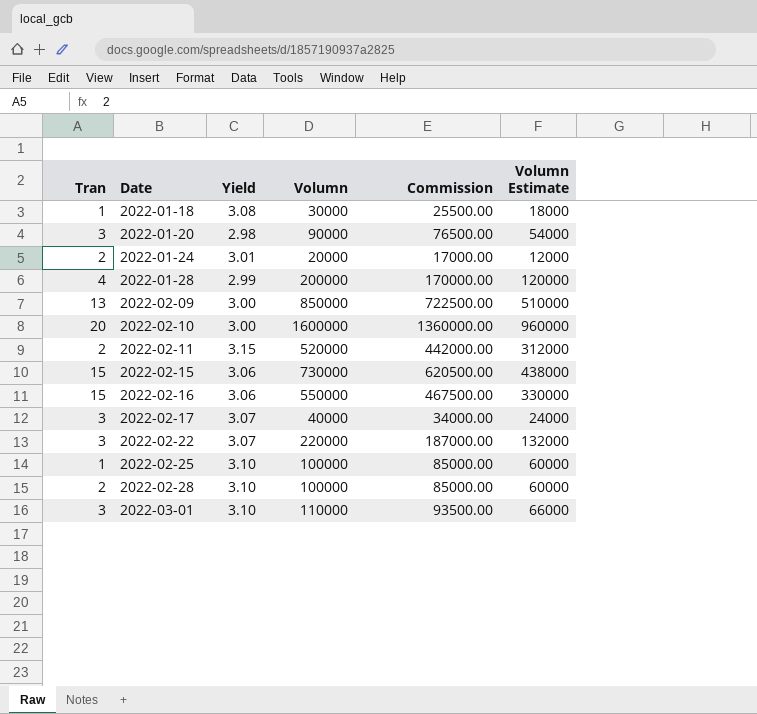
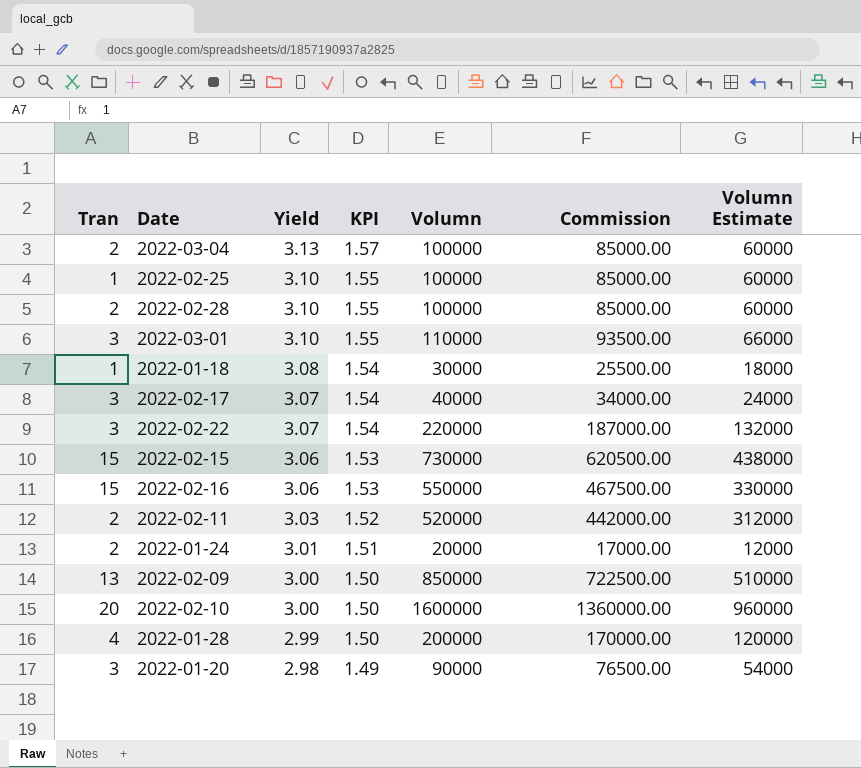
row order: Date ascending -> Yield descending
column KPI | formula: none -> [Yield] * 0.5
row 2022-03-04: none -> 2 | 3.13 | 1.57 | 100000 | 85000.00 | 60000
2022-02-11 | Yield: 3.15 -> 3.03

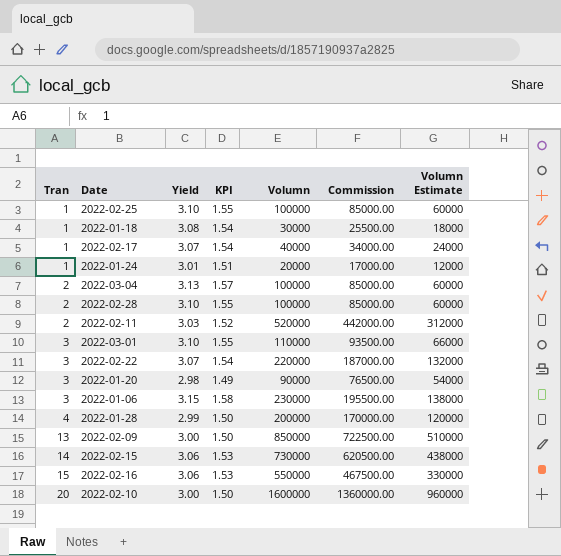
row order: Yield descending -> Tran ascending
2022-02-17 | Tran: 3 -> 1
2022-01-24 | Tran: 2 -> 1
row 2022-01-06: none -> 3 | 3.15 | 1.58 | 230000 | 195500.00 | 138000
2022-02-15 | Tran: 15 -> 14

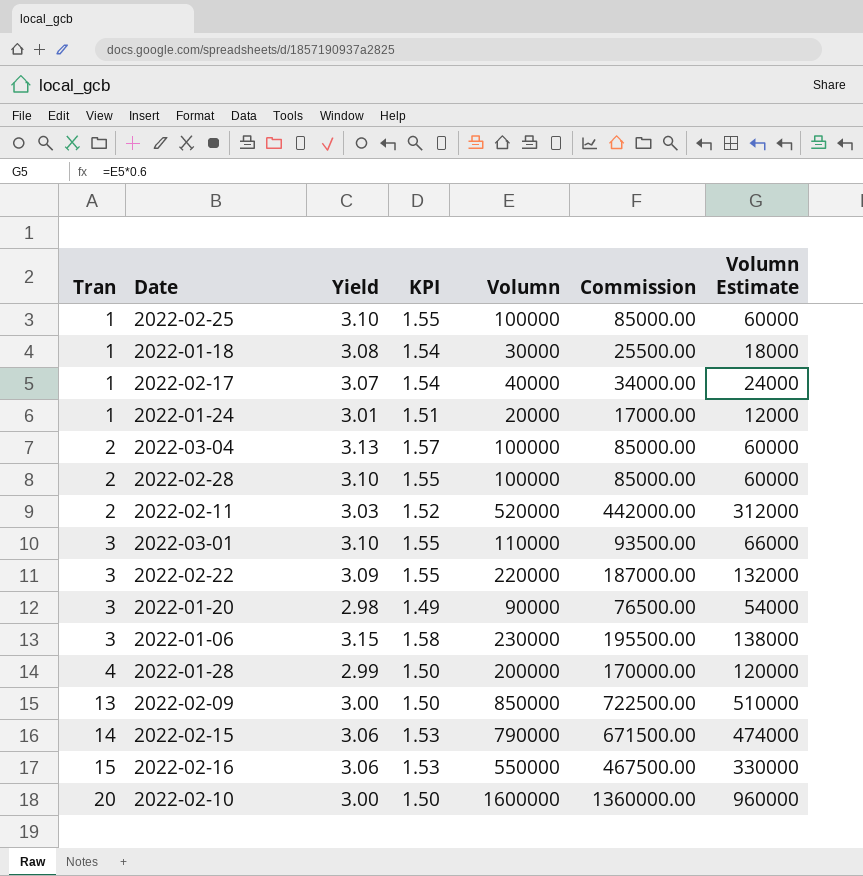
2022-02-22 | Yield: 3.07 -> 3.09
2022-02-22 | KPI: 1.54 -> 1.55
2022-02-15 | Volumn: 730000 -> 790000
2022-02-15 | Commission: 620500.00 -> 671500.00
2022-02-15 | Volumn Estimate: 438000 -> 474000

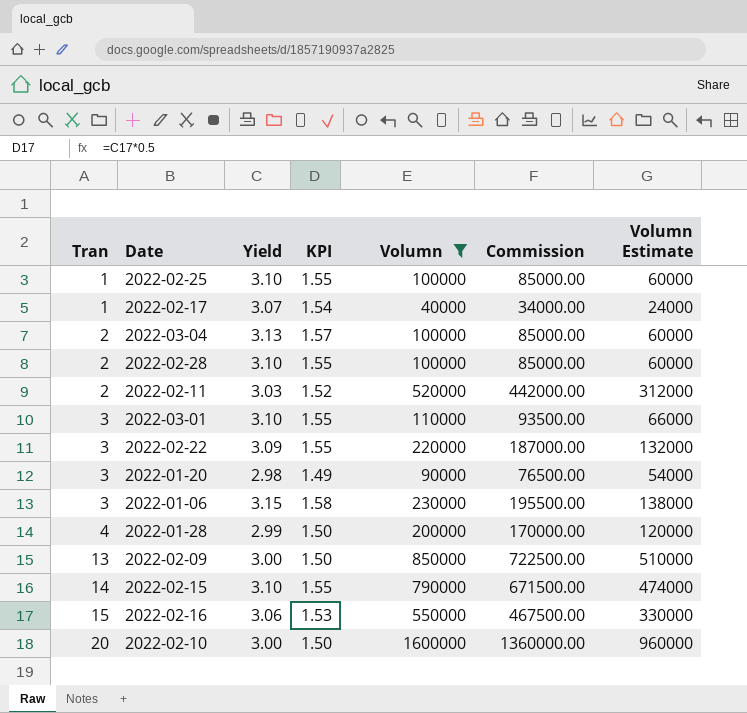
filter: none -> Volumn >= 40000
2022-02-15 | Yield: 3.06 -> 3.10
2022-02-15 | KPI: 1.53 -> 1.55

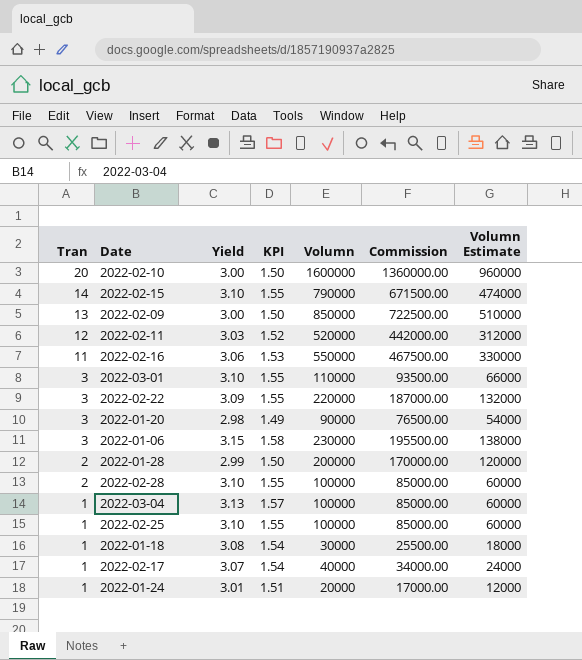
filter: Volumn >= 40000 -> none
row order: Tran ascending -> Tran descending
2022-02-11 | Tran: 2 -> 12
2022-02-16 | Tran: 15 -> 11
2022-01-28 | Tran: 4 -> 2
2022-03-04 | Tran: 2 -> 1

